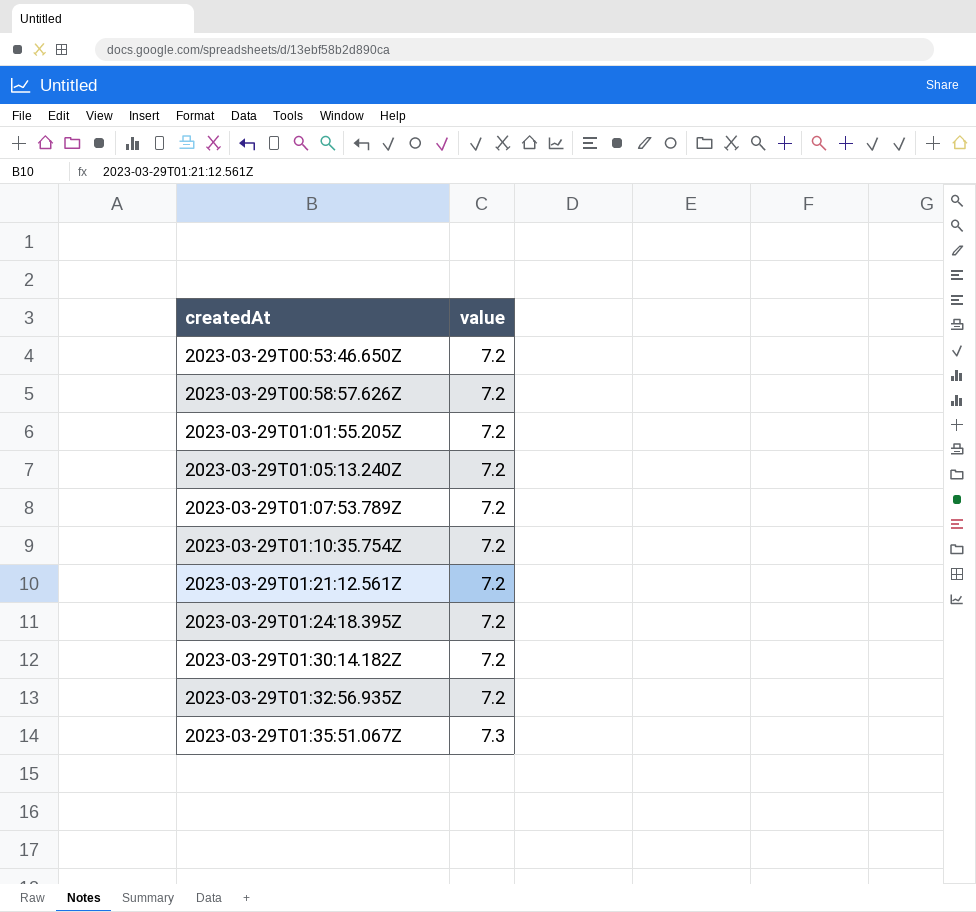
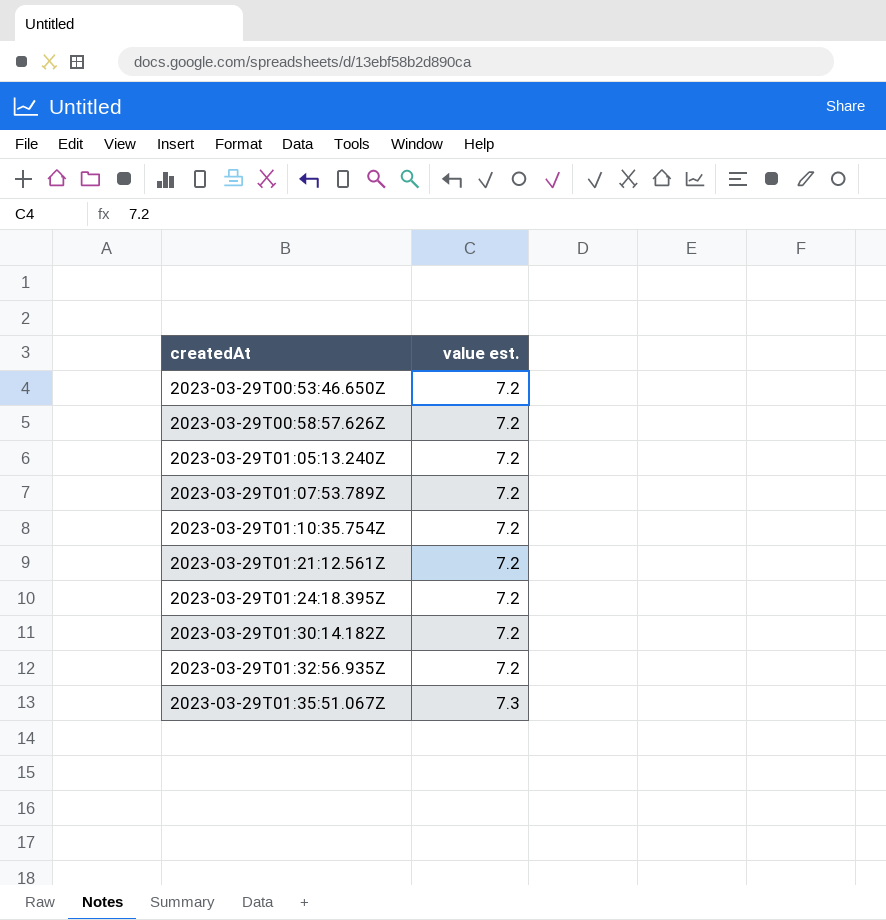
column name: value -> value est.
row 2023-03-29T01:01:55.205Z: 7.2 -> none

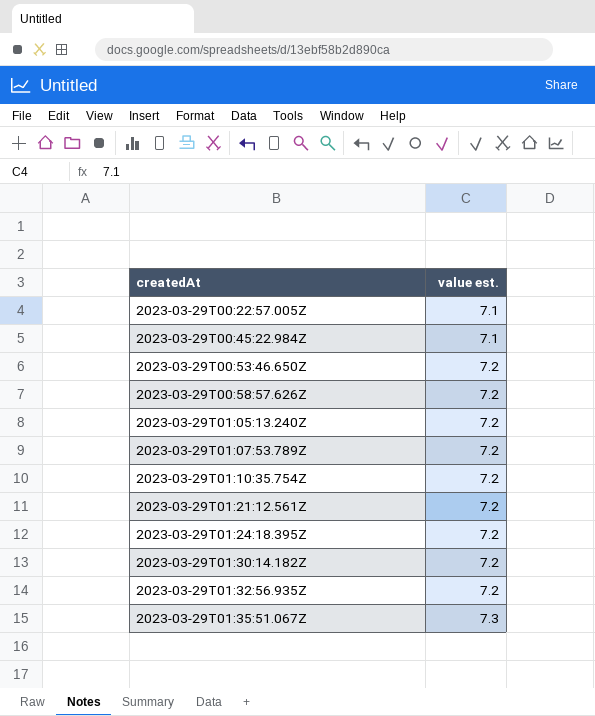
row 2023-03-29T00:22:57.005Z: none -> 7.1
row 2023-03-29T00:45:22.984Z: none -> 7.1

